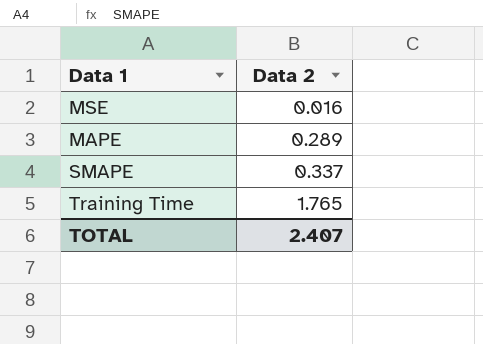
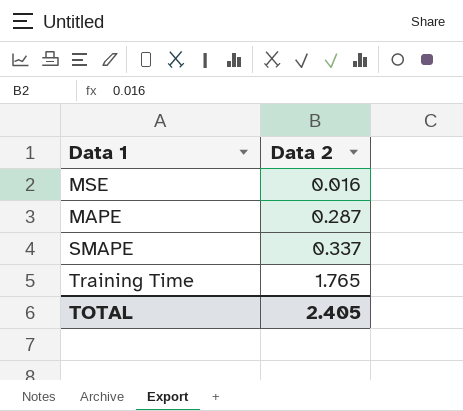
MAPE | Data 2: 0.289 -> 0.287
TOTAL | Data 2: 2.407 -> 2.405

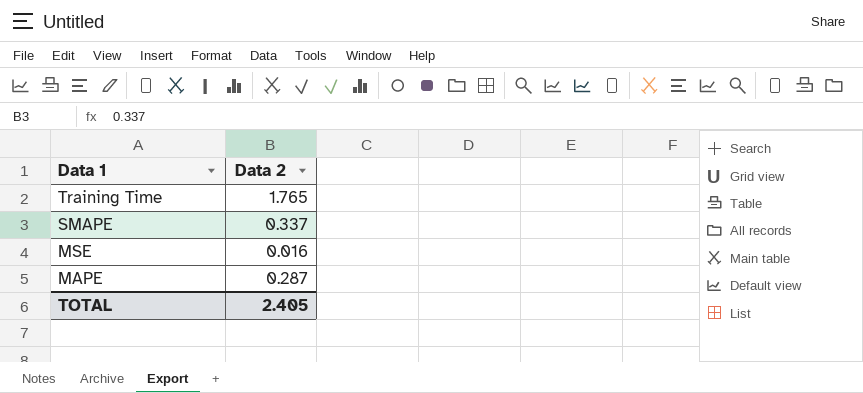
row order: Data 2 ascending -> Data 1 descending

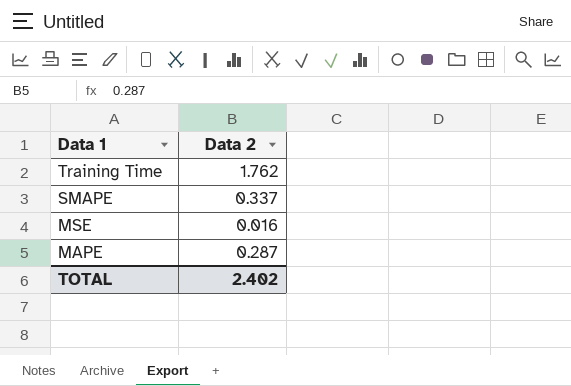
Training Time | Data 2: 1.765 -> 1.762
TOTAL | Data 2: 2.405 -> 2.402

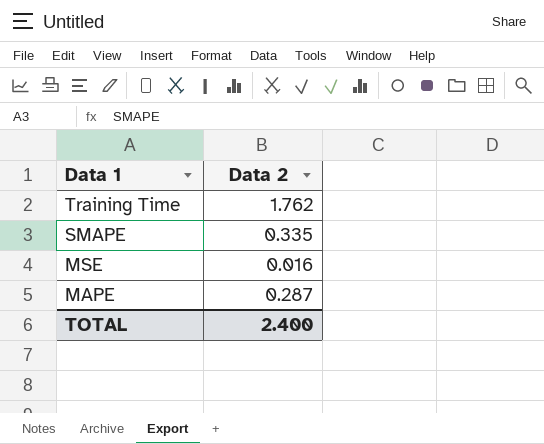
SMAPE | Data 2: 0.337 -> 0.335
TOTAL | Data 2: 2.402 -> 2.400

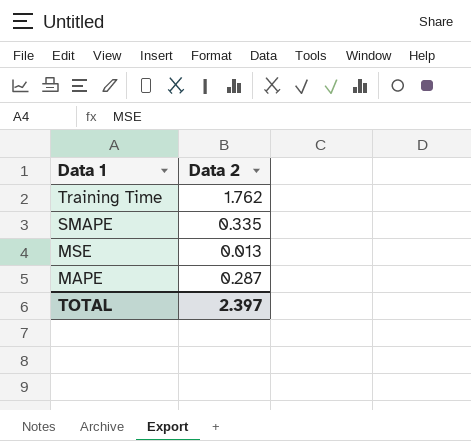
MSE | Data 2: 0.016 -> 0.013
TOTAL | Data 2: 2.400 -> 2.397

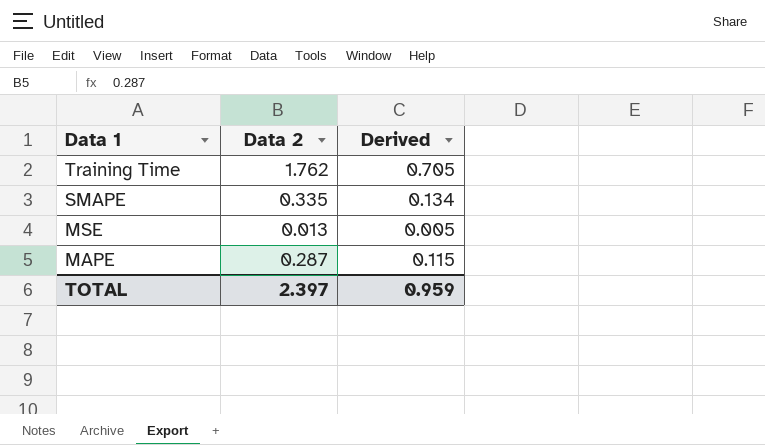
column Derived | formula: none -> [Data 2] * 0.4

